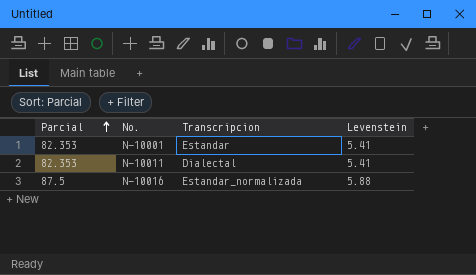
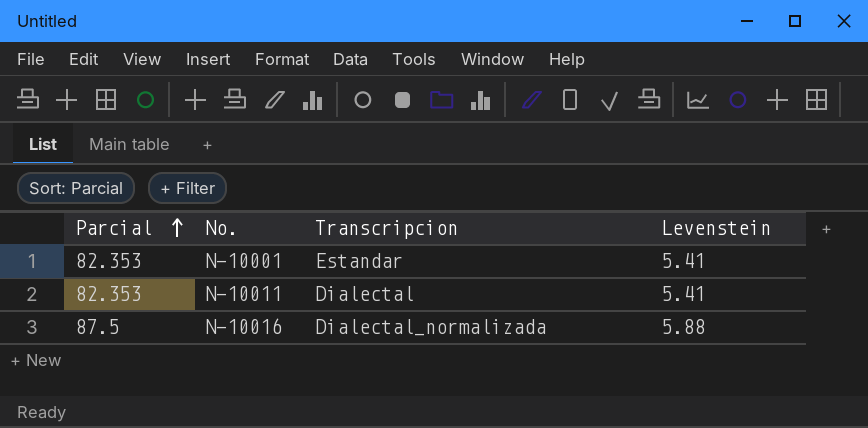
N-10016 | Transcripcion: Estandar_normalizada -> Dialectal_normalizada

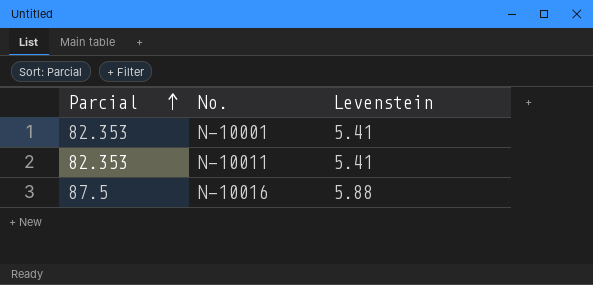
column Transcripcion | position: 3 -> none

